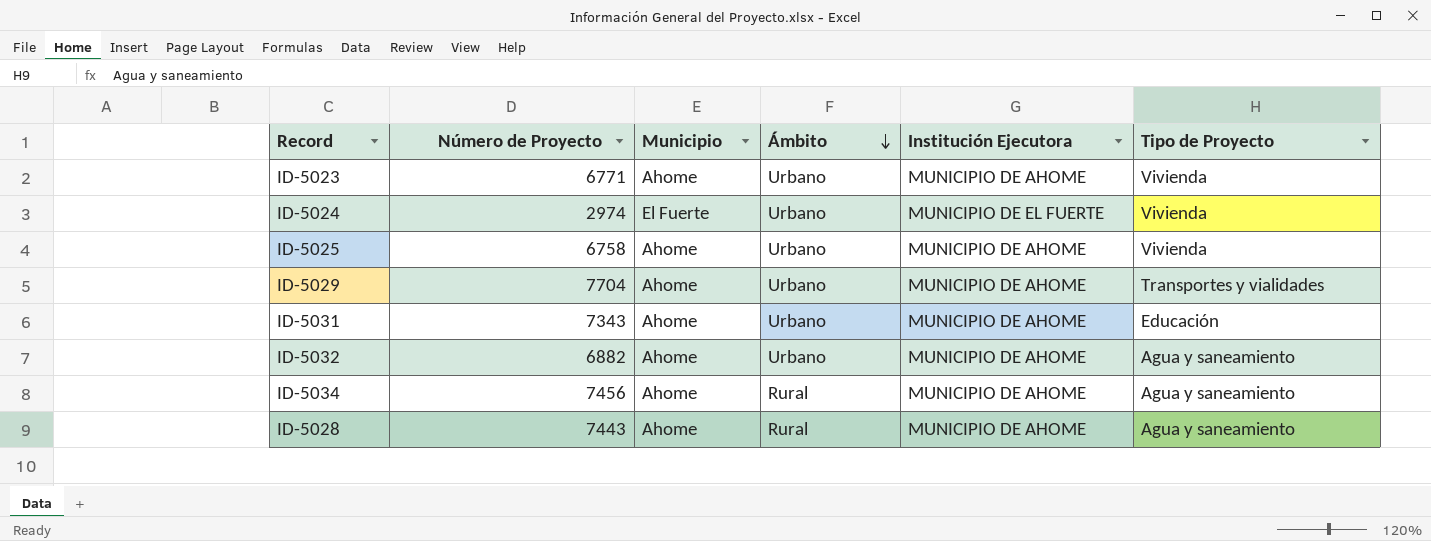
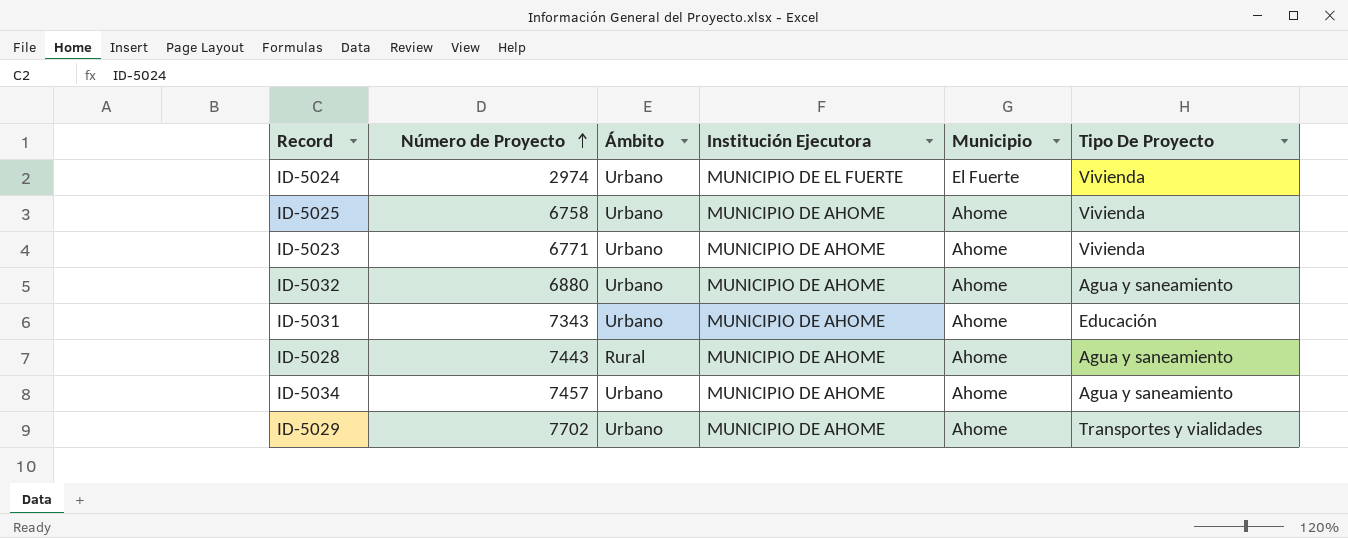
row order: Ámbito descending -> Número de Proyecto ascending
column Municipio | position: 3 -> 5
column name: Tipo de Proyecto -> Tipo De Proyecto
ID-5032 | Número de Proyecto: 6882 -> 6880
ID-5034 | Número de Proyecto: 7456 -> 7457
ID-5034 | Ámbito: Rural -> Urbano
ID-5029 | Número de Proyecto: 7704 -> 7702

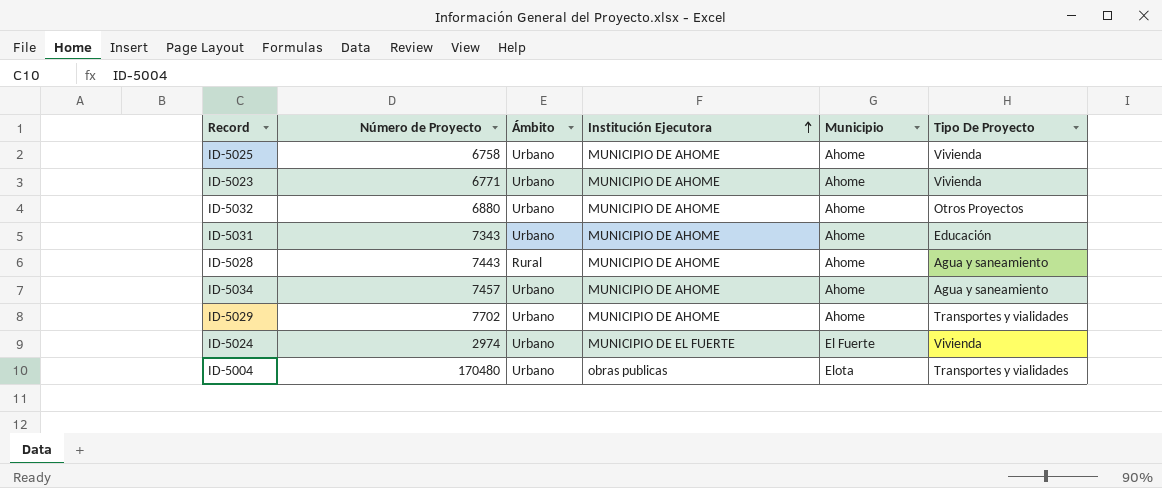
row order: Número de Proyecto ascending -> Institución Ejecutora ascending
ID-5032 | Tipo De Proyecto: Agua y saneamiento -> Otros Proyectos
row ID-5004: none -> 170480 | Urbano | obras publicas | Elota | Transportes y vialidades

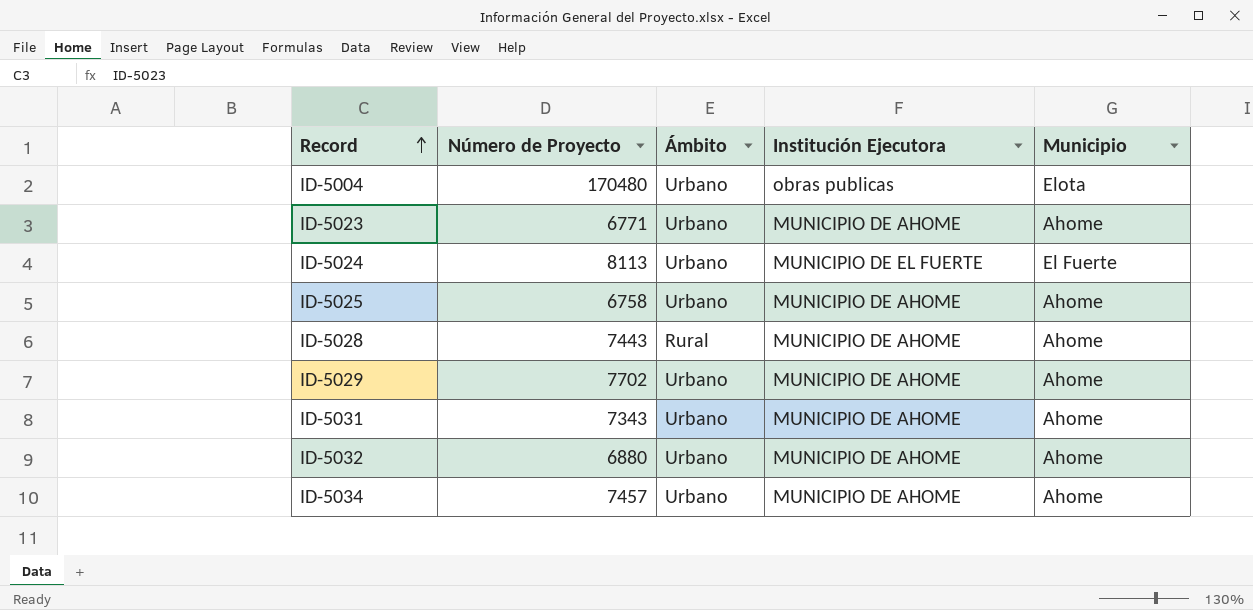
row order: Institución Ejecutora ascending -> Record ascending
column Tipo De Proyecto | position: 6 -> none
ID-5024 | Número de Proyecto: 2974 -> 8113

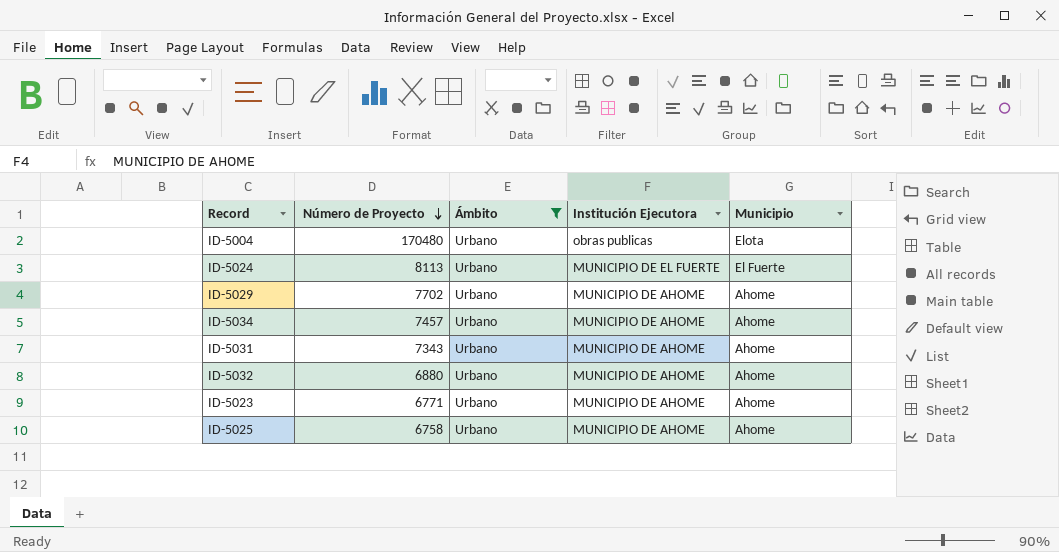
filter: none -> Ámbito = Urbano
row order: Record ascending -> Número de Proyecto descending

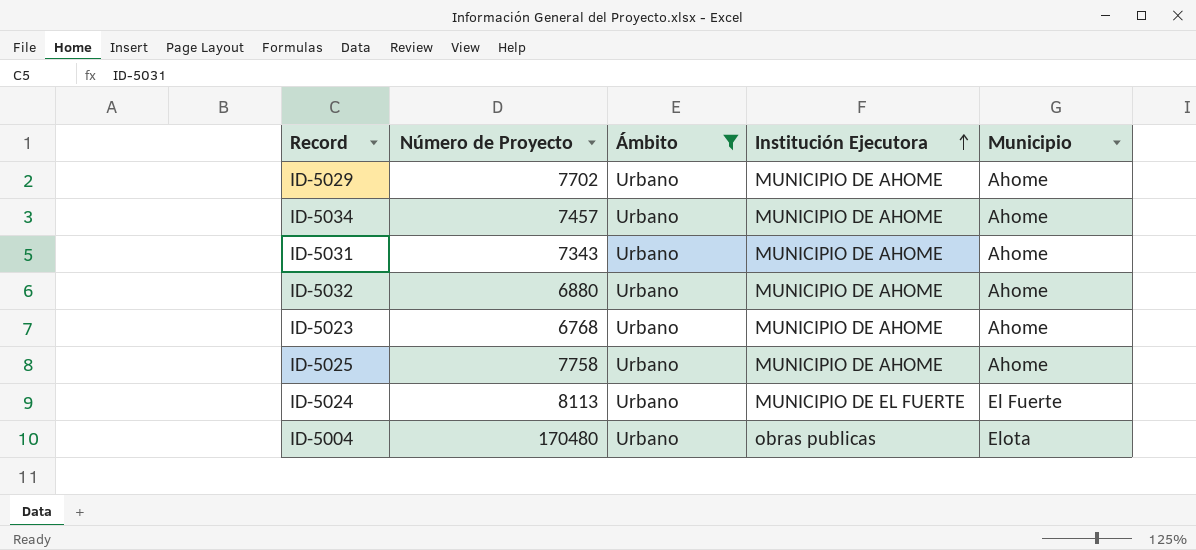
row order: Número de Proyecto descending -> Institución Ejecutora ascending
ID-5023 | Número de Proyecto: 6771 -> 6768
ID-5025 | Número de Proyecto: 6758 -> 7758

